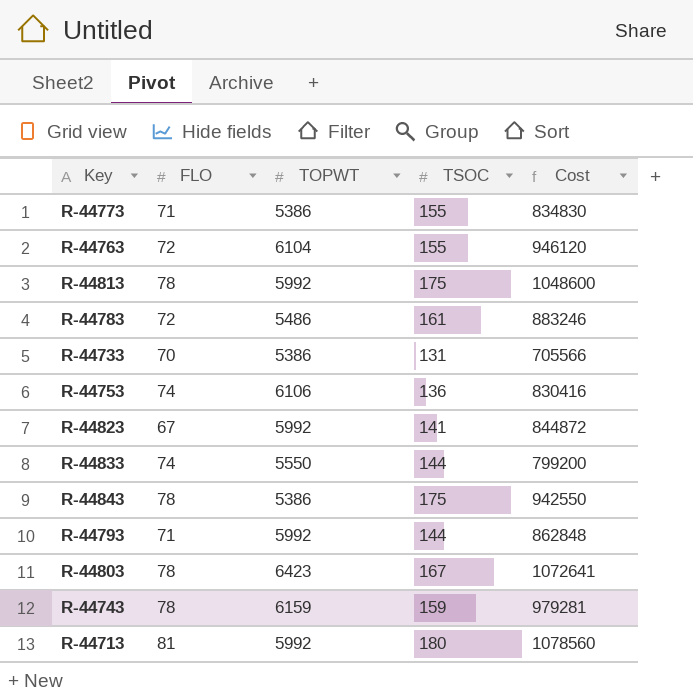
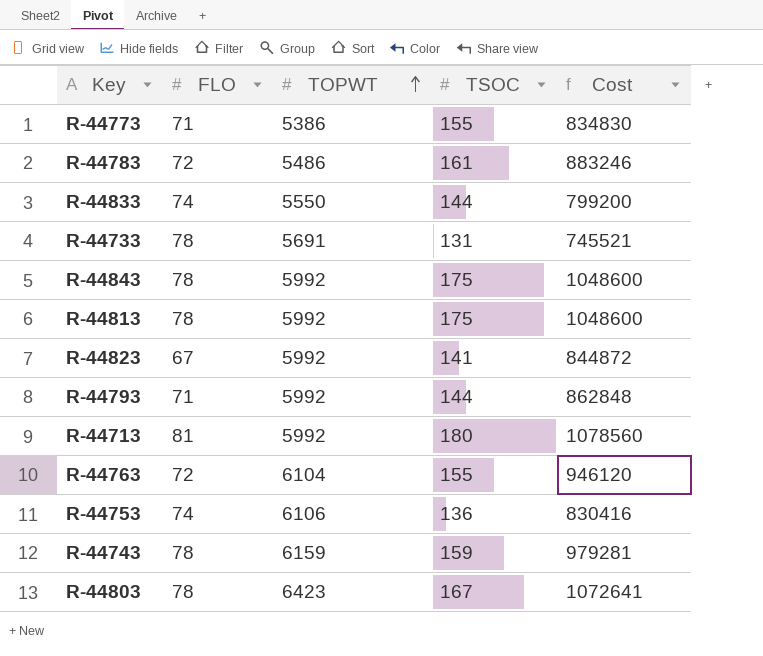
row order: none -> TOPWT ascending
R-44733 | FLO: 70 -> 78
R-44733 | TOPWT: 5386 -> 5691
R-44733 | Cost: 705566 -> 745521
R-44843 | TOPWT: 5386 -> 5992
R-44843 | Cost: 942550 -> 1048600

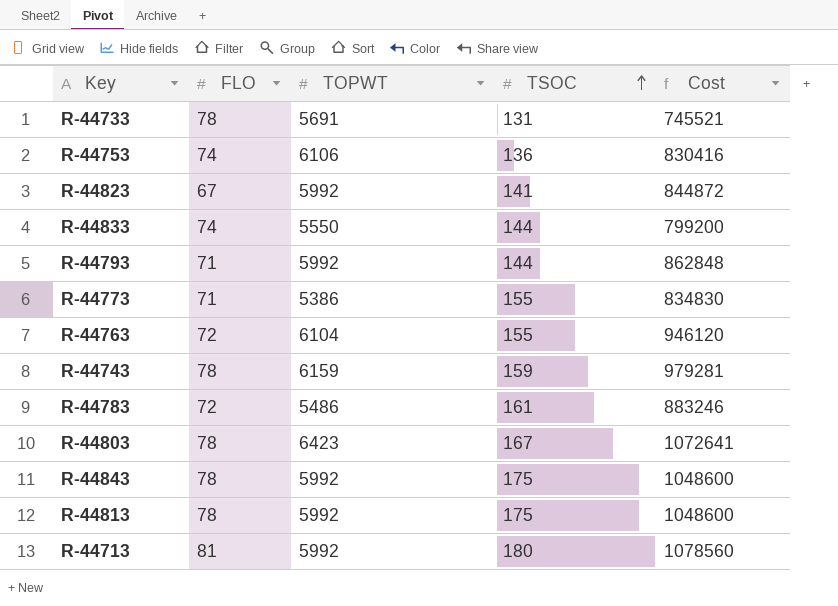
row order: TOPWT ascending -> TSOC ascending

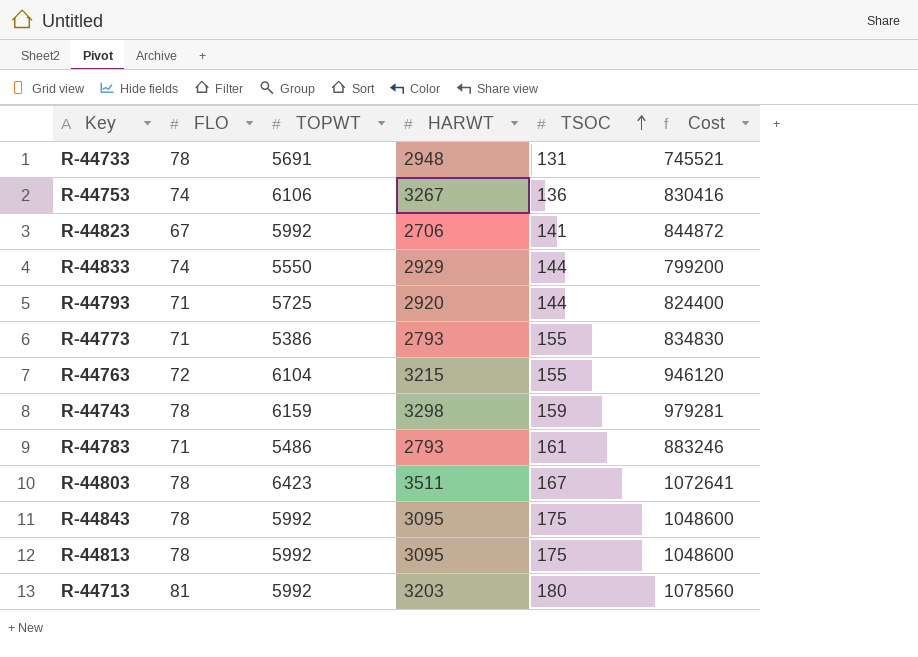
column HARWT | position: none -> 4
R-44793 | TOPWT: 5992 -> 5725
R-44793 | Cost: 862848 -> 824400
R-44783 | FLO: 72 -> 71

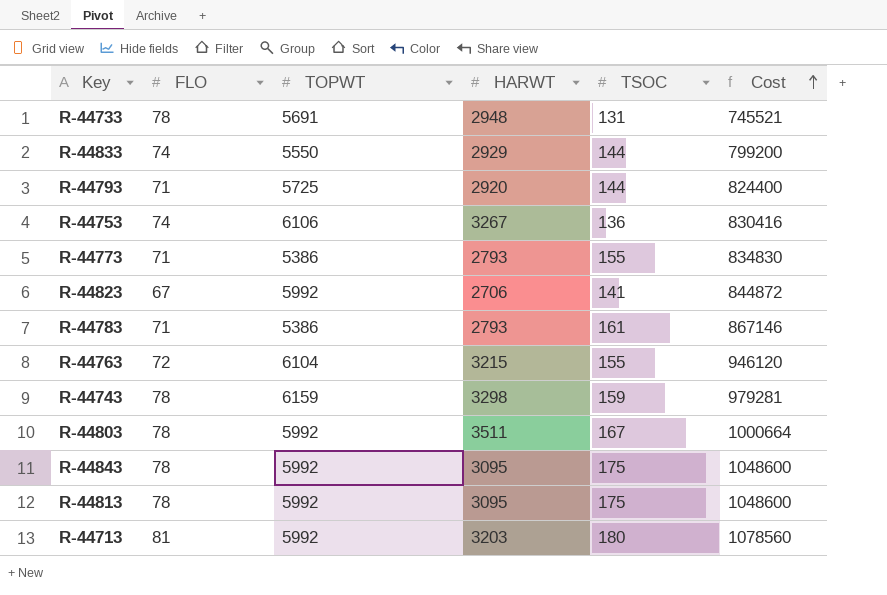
row order: TSOC ascending -> Cost ascending
R-44783 | TOPWT: 5486 -> 5386
R-44783 | Cost: 883246 -> 867146
R-44803 | TOPWT: 6423 -> 5992
R-44803 | Cost: 1072641 -> 1000664

